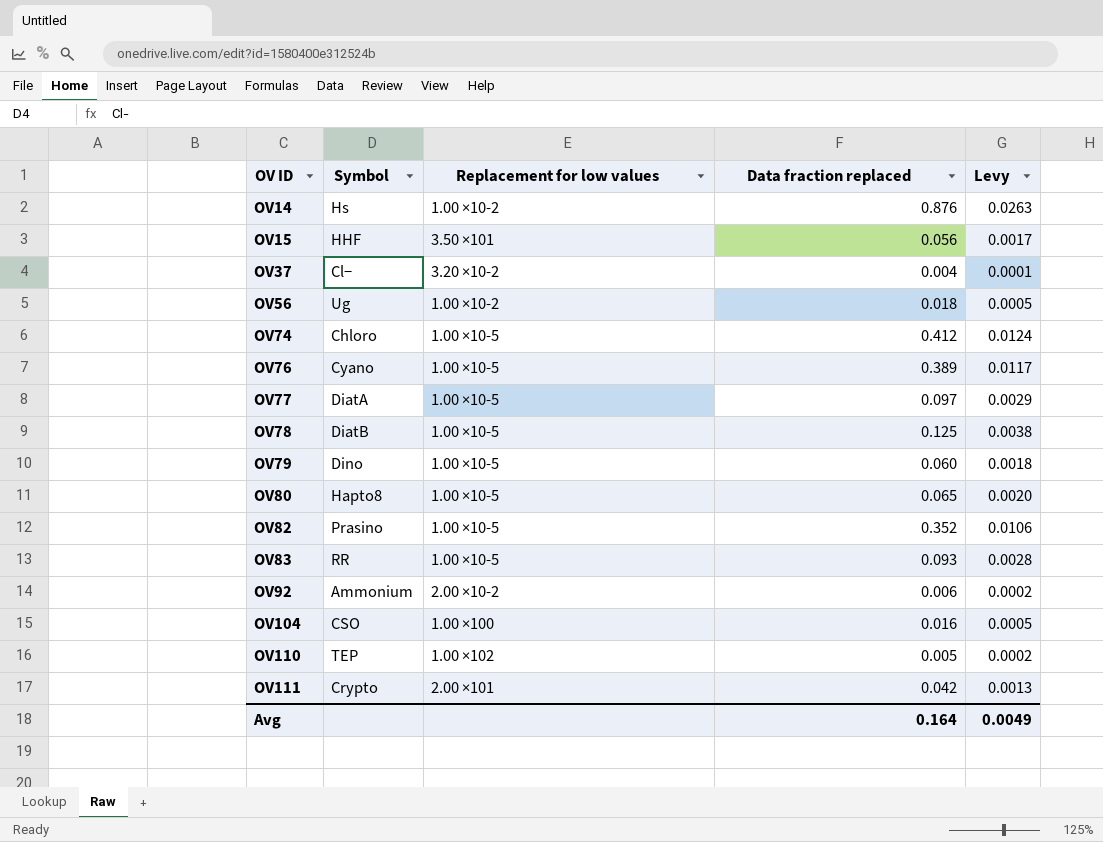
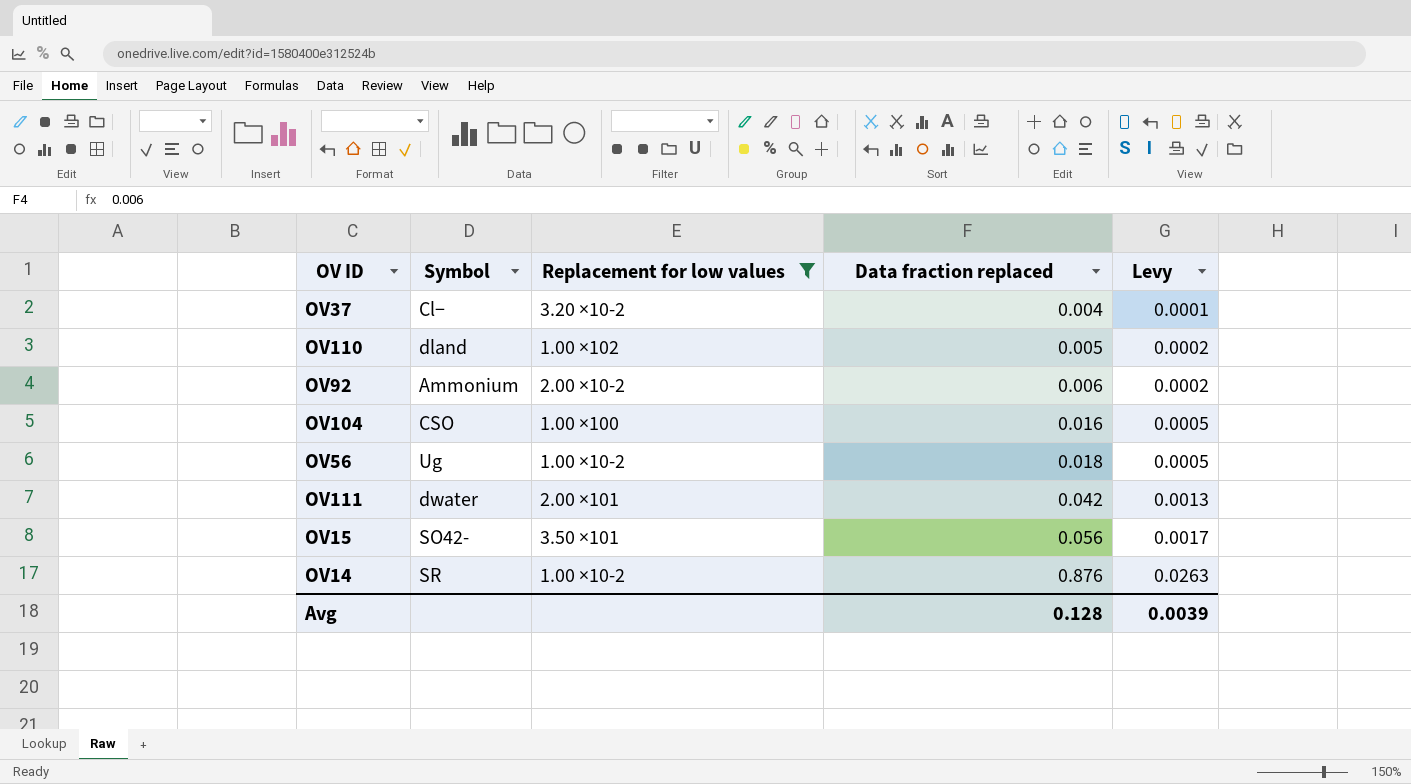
filter: none -> Replacement for low values != 1.00 ×10-5
row order: OV ID ascending -> Data fraction replaced ascending
OV110 | Symbol: TEP -> dland
OV111 | Symbol: Crypto -> dwater
OV15 | Symbol: HHF -> SO42-
OV14 | Symbol: Hs -> SR
Avg | Data fraction replaced: 0.164 -> 0.128
Avg | Levy: 0.0049 -> 0.0039

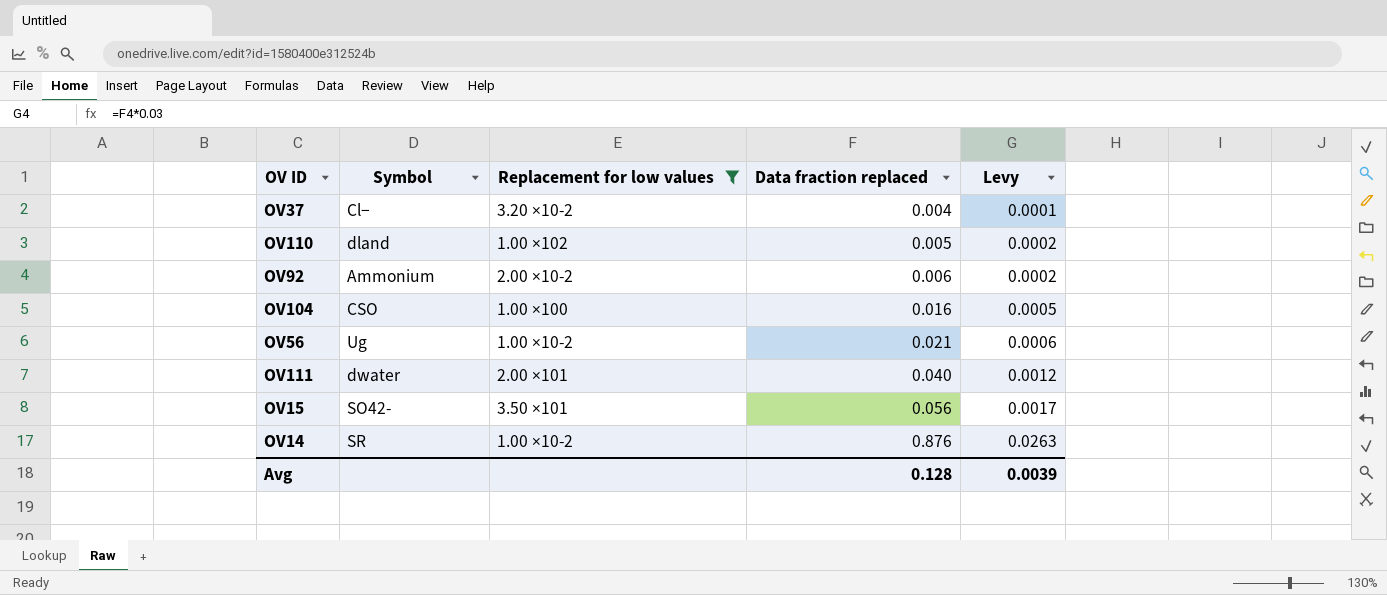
OV56 | Data fraction replaced: 0.018 -> 0.021
OV56 | Levy: 0.0005 -> 0.0006
OV111 | Data fraction replaced: 0.042 -> 0.040
OV111 | Levy: 0.0013 -> 0.0012

